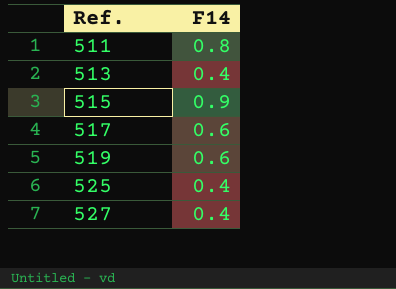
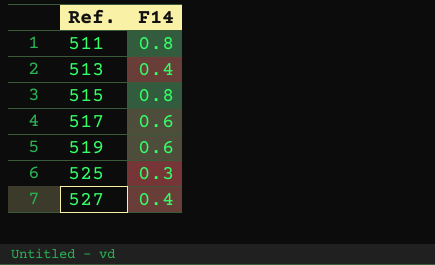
515 | F14: 0.9 -> 0.8
525 | F14: 0.4 -> 0.3

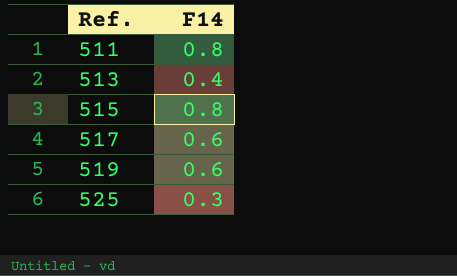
row 527: 0.4 -> none

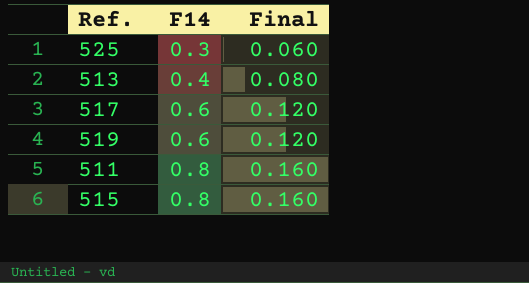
row order: Ref. ascending -> F14 ascending
column Final | formula: none -> [F14] * 0.2

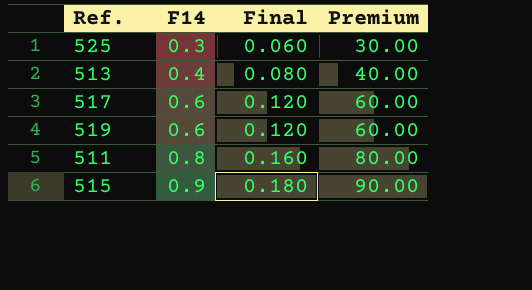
column Premium | formula: none -> [F14] * 100
515 | F14: 0.8 -> 0.9
515 | Final: 0.160 -> 0.180

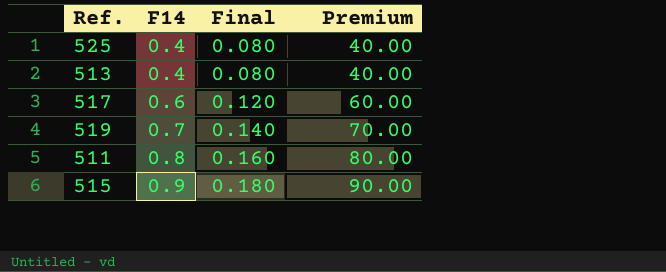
525 | F14: 0.3 -> 0.4
525 | Final: 0.060 -> 0.080
525 | Premium: 30.00 -> 40.00
519 | F14: 0.6 -> 0.7
519 | Final: 0.120 -> 0.140
519 | Premium: 60.00 -> 70.00

